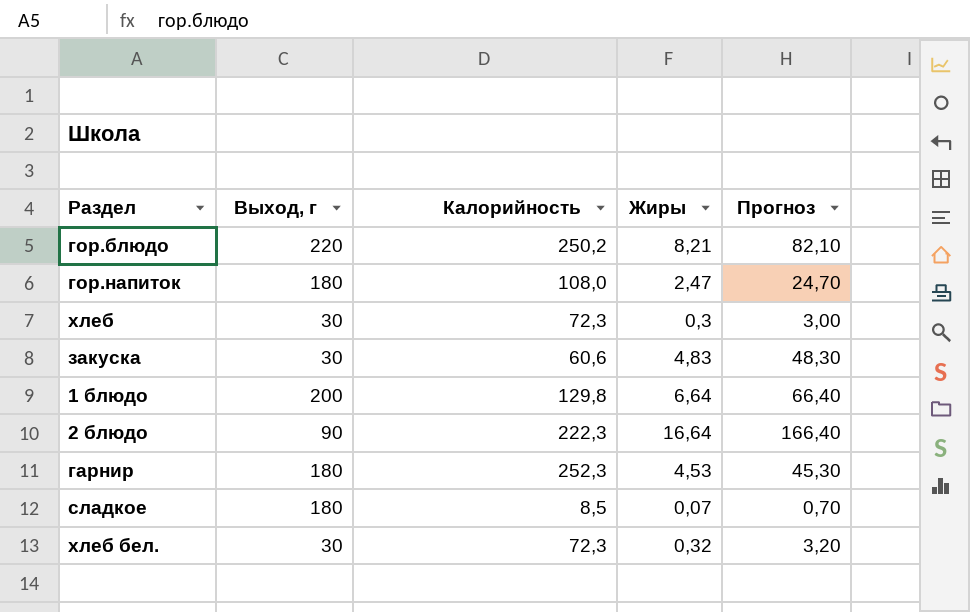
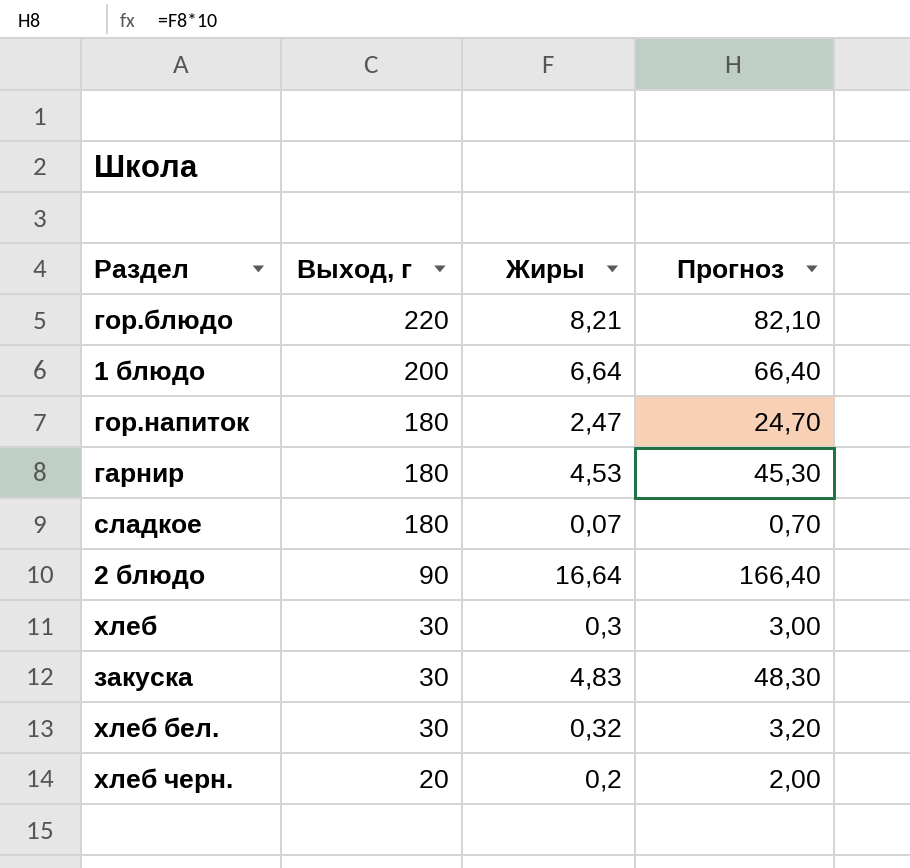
row order: none -> Выход, г descending
column Калорийность | position: 3 -> none
row хлеб черн.: none -> 20 | 0,2 | 2,00

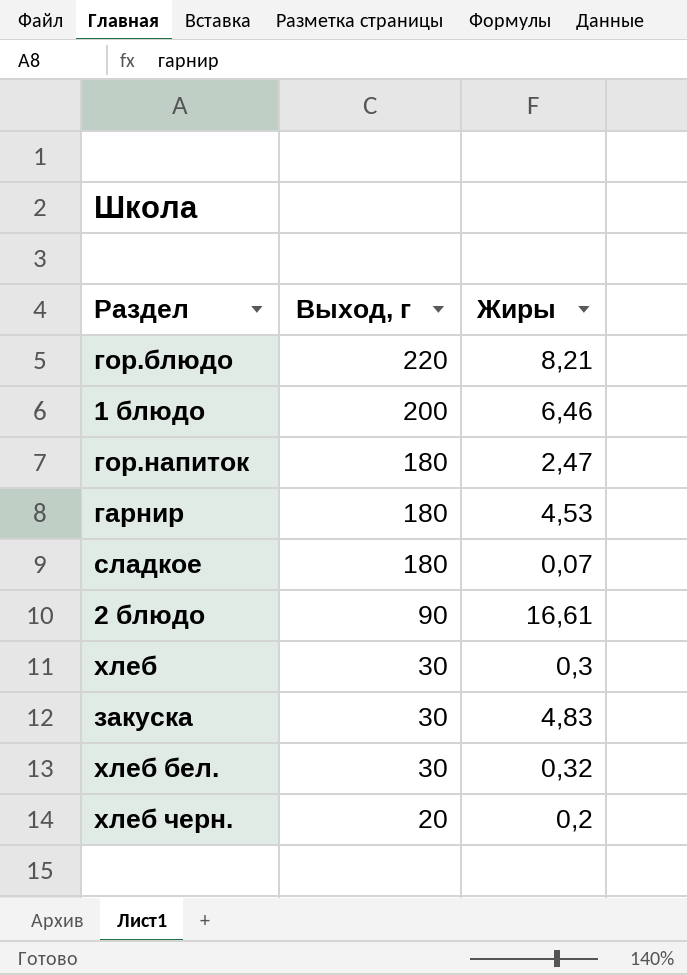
column Прогноз | formula: [Жиры] * 10 -> none
1 блюдо | Жиры: 6,64 -> 6,46
2 блюдо | Жиры: 16,64 -> 16,61

